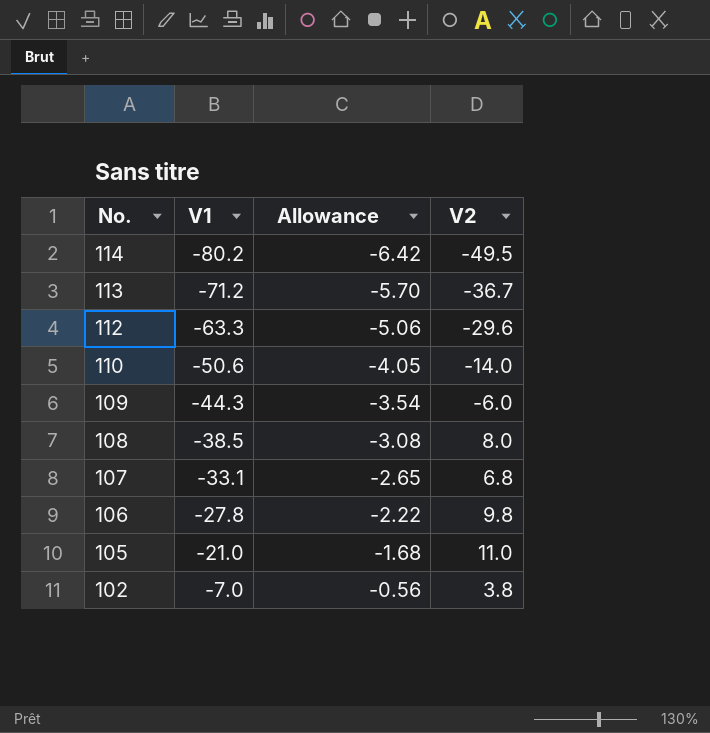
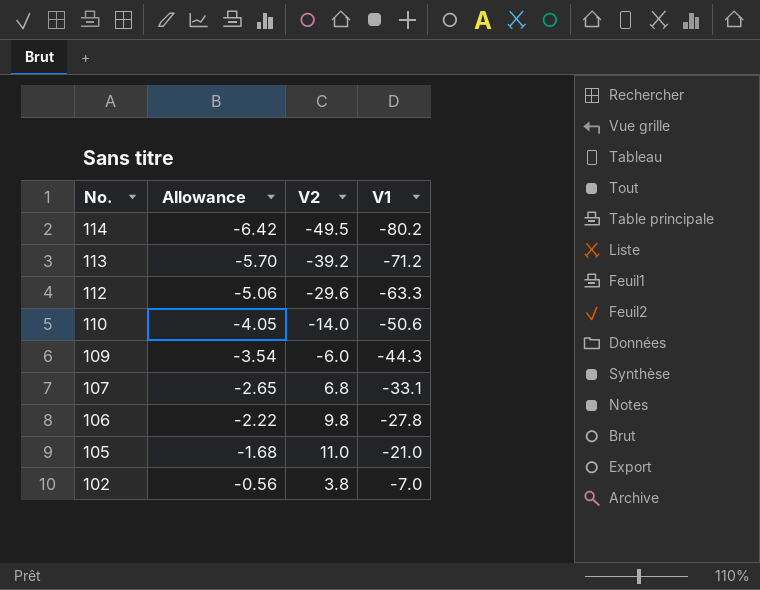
column V1 | position: 2 -> 4
row 108: -38.5 | -3.08 | 8.0 -> none
113 | V2: -36.7 -> -39.2

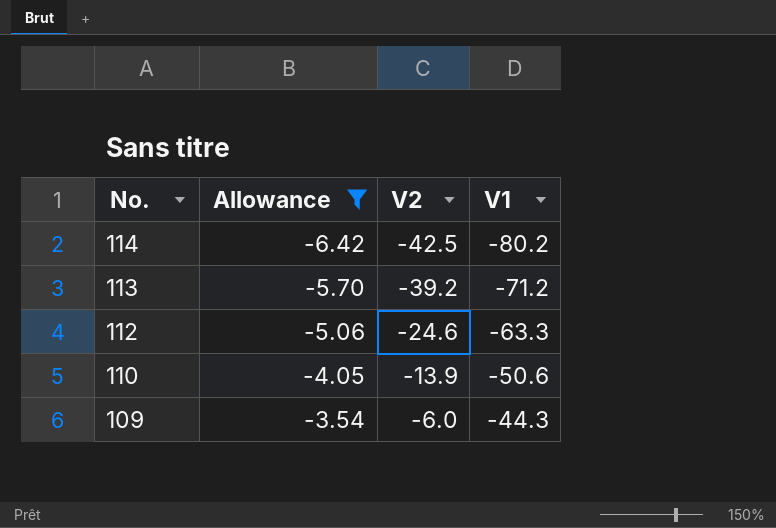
filter: none -> Allowance <= -3.54
114 | V2: -49.5 -> -42.5
112 | V2: -29.6 -> -24.6
110 | V2: -14.0 -> -13.9

